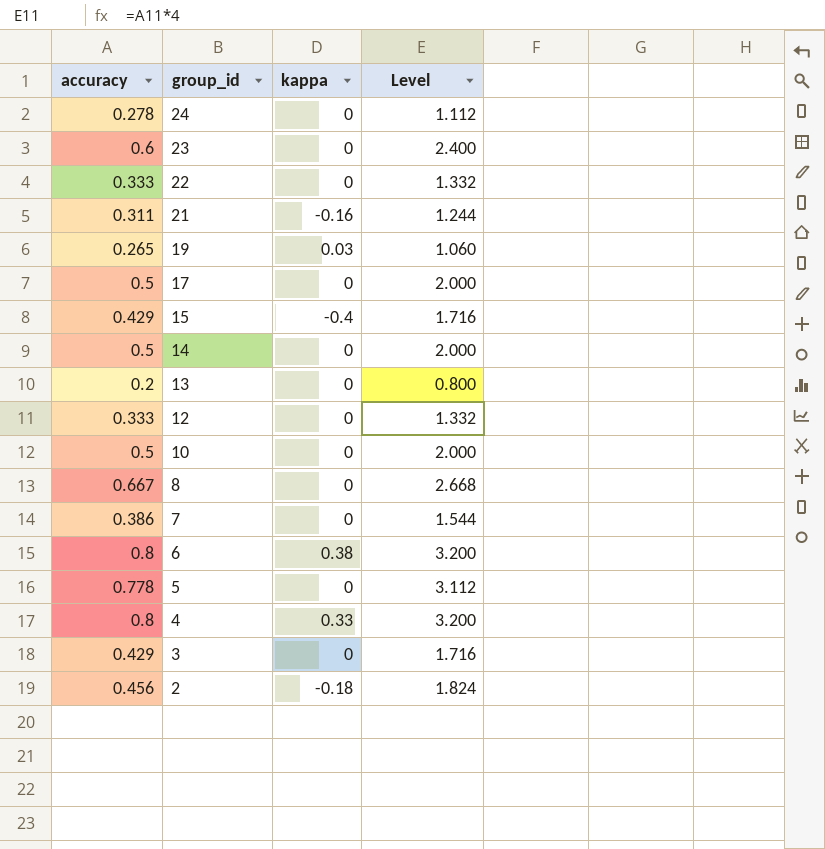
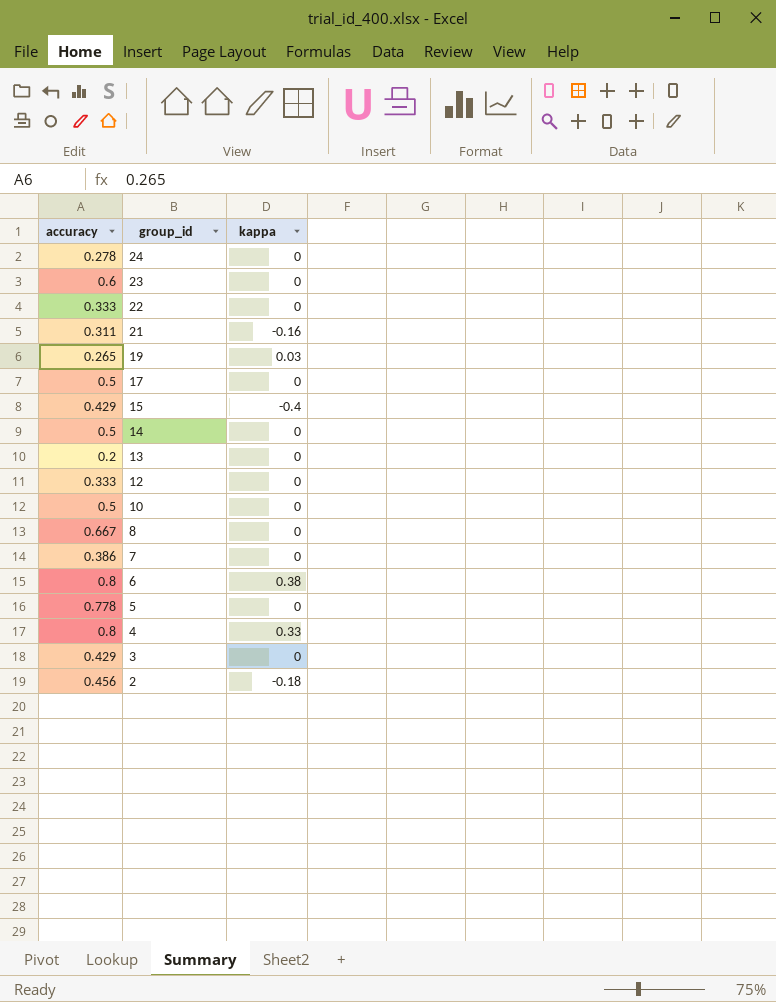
column Level | formula: [accuracy] * 4 -> none

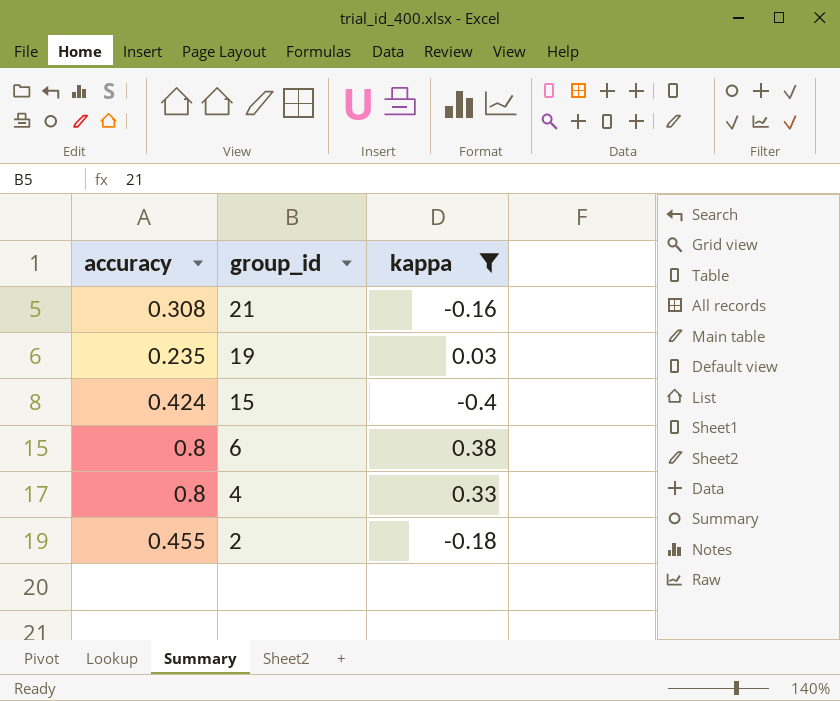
filter: none -> kappa != 0
21 | accuracy: 0.311 -> 0.308
19 | accuracy: 0.265 -> 0.235
15 | accuracy: 0.429 -> 0.424
2 | accuracy: 0.456 -> 0.455

